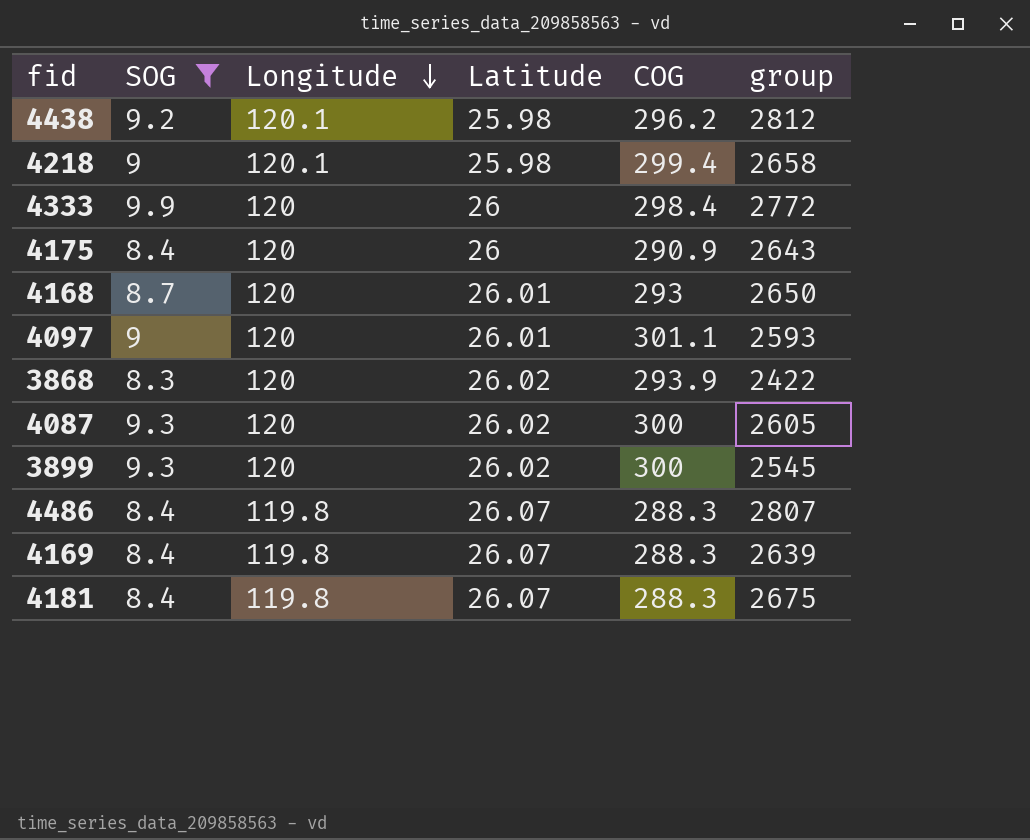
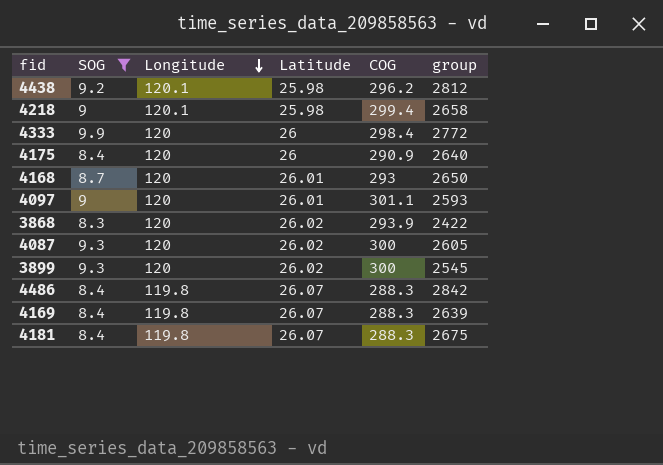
4175 | group: 2643 -> 2640
4486 | group: 2807 -> 2842

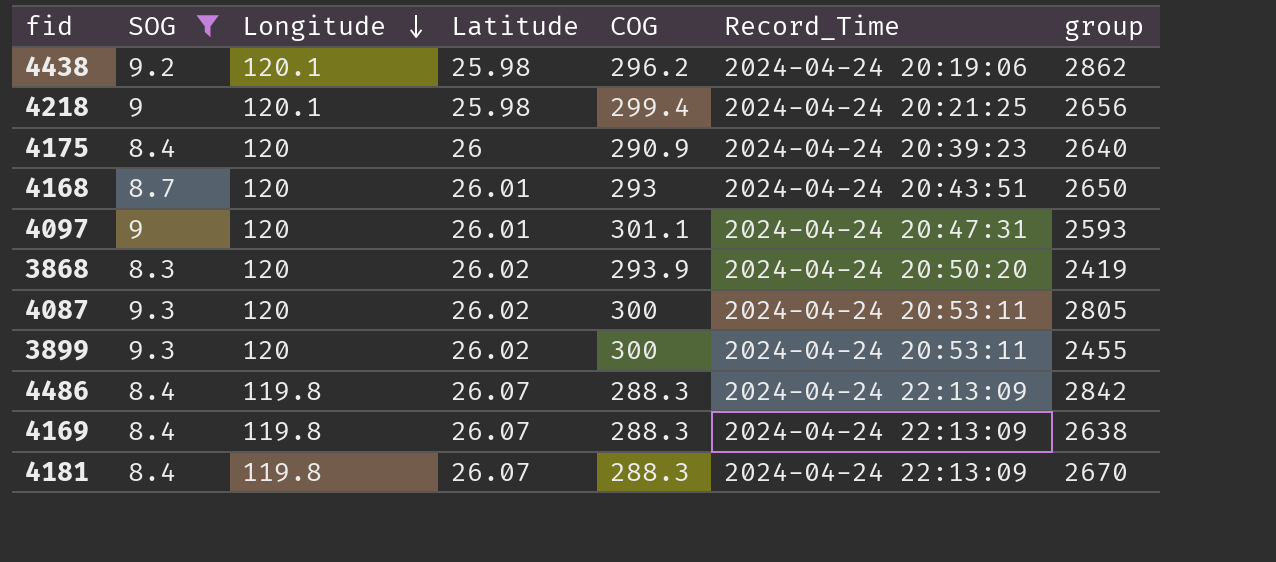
column Record_Time | position: none -> 6
row 4333: 9.9 | 120 | 26 | 298.4 | 2772 -> none
4438 | group: 2812 -> 2862
4218 | group: 2658 -> 2656
3868 | group: 2422 -> 2419
4087 | group: 2605 -> 2805
3899 | group: 2545 -> 2455
4169 | group: 2639 -> 2638
4181 | group: 2675 -> 2670

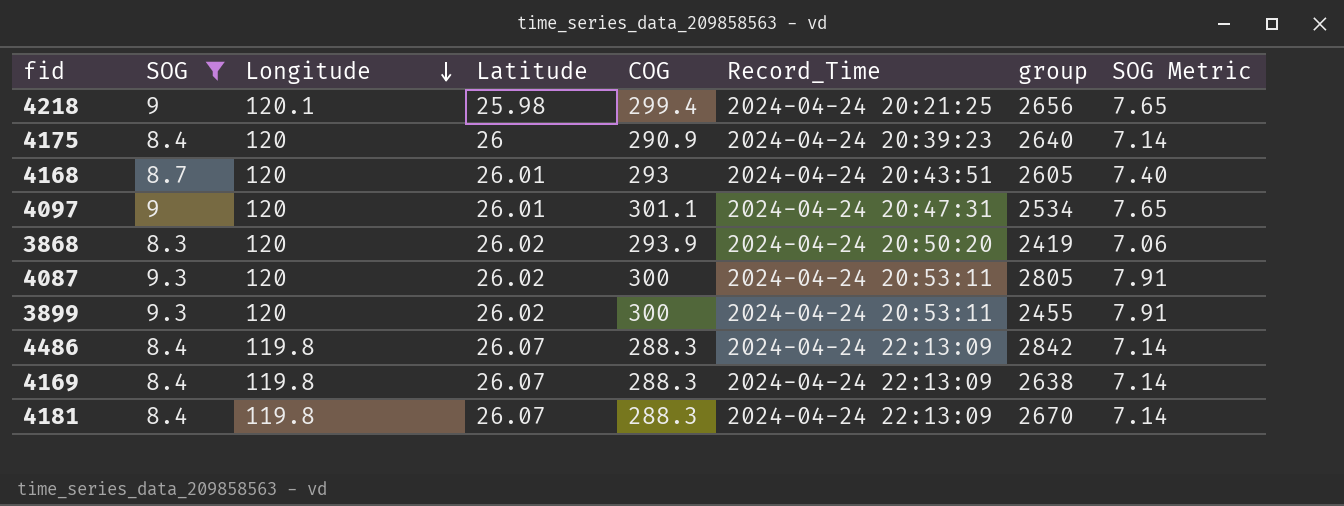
column SOG Metric | formula: none -> [SOG] * 0.85
row 4438: 9.2 | 120.1 | 25.98 | 296.2 | 2024-04-24 20:19:06 | 2862 -> none
4168 | group: 2650 -> 2605
4097 | group: 2593 -> 2534

